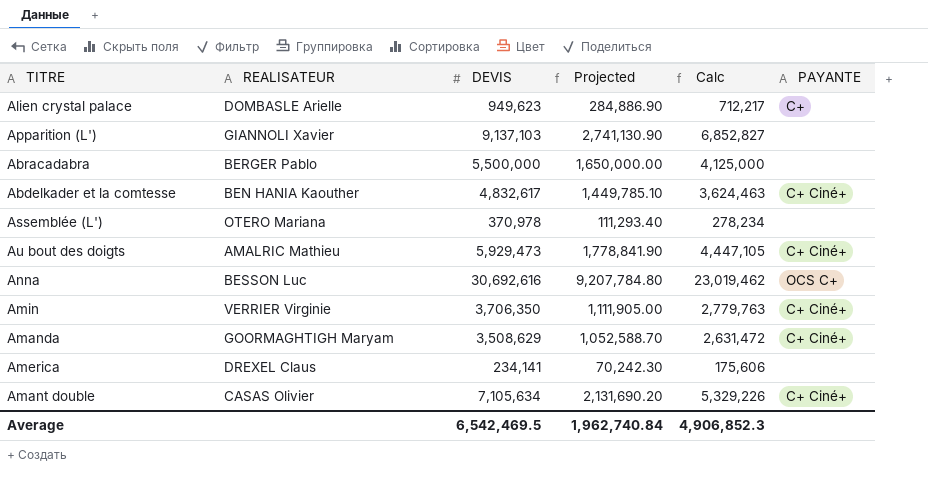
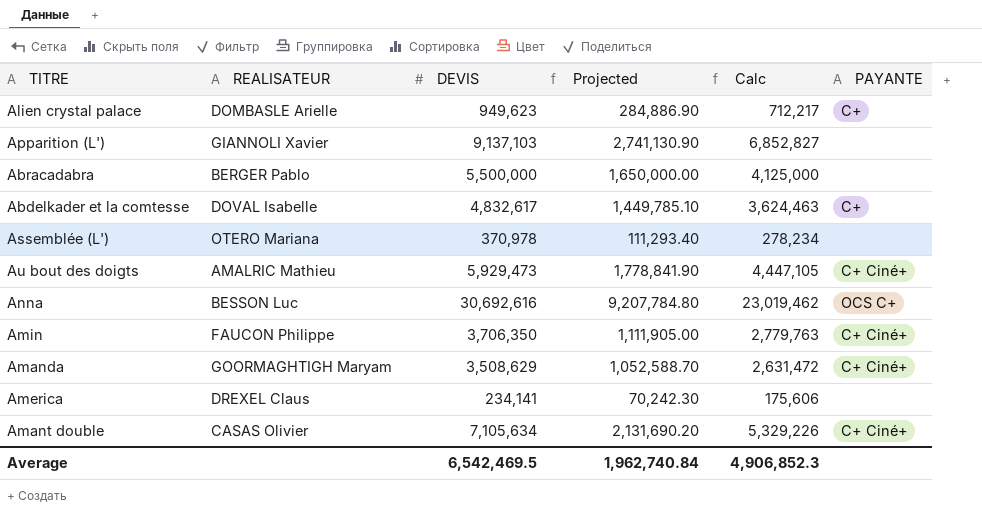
Abdelkader et la comtesse | REALISATEUR: BEN HANIA Kaouther -> DOVAL Isabelle
Abdelkader et la comtesse | PAYANTE: C+ Ciné+ -> C+
Amin | REALISATEUR: VERRIER Virginie -> FAUCON Philippe

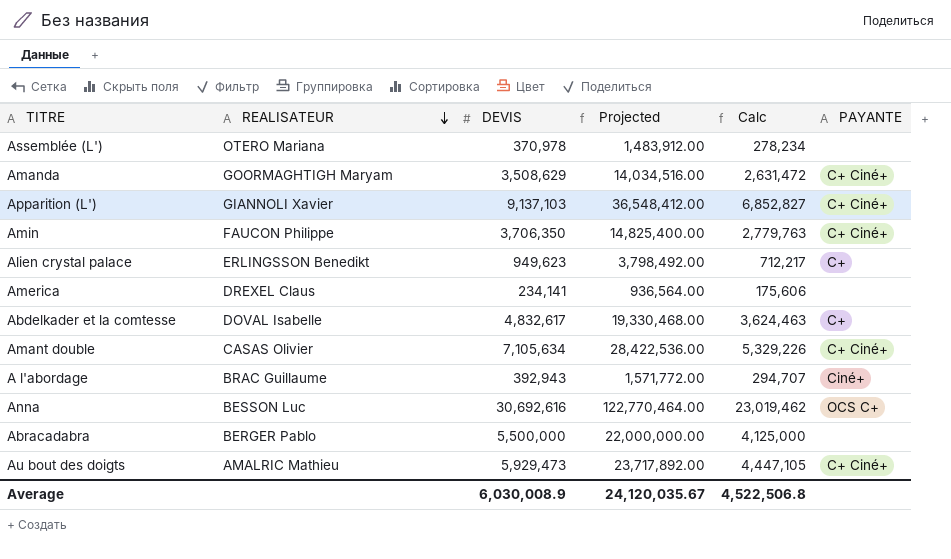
row order: none -> REALISATEUR descending
column Projected | formula: [DEVIS] * 0.3 -> [DEVIS] * 4
Apparition (L') | PAYANTE: none -> C+ Ciné+
Alien crystal palace | REALISATEUR: DOMBASLE Arielle -> ERLINGSSON Benedikt
row A l'abordage: none -> BRAC Guillaume | 392,943 | 1,571,772.00 | 294,707 | Ciné+
Average | DEVIS: 6,542,469.5 -> 6,030,008.9
Average | Projected: 1,962,740.84 -> 24,120,035.67
Average | Calc: 4,906,852.3 -> 4,522,506.8

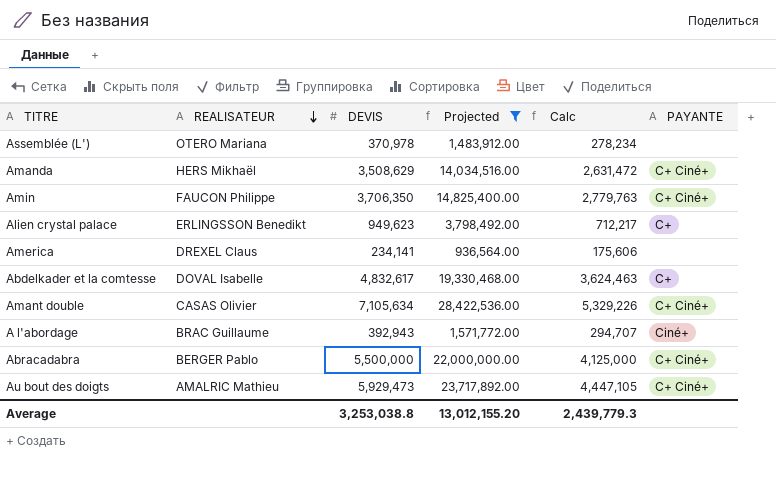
filter: none -> Projected <= 28,422,536.00
Amanda | REALISATEUR: GOORMAGHTIGH Maryam -> HERS Mikhaël
Abracadabra | PAYANTE: none -> C+ Ciné+
Average | DEVIS: 6,030,008.9 -> 3,253,038.8
Average | Projected: 24,120,035.67 -> 13,012,155.20
Average | Calc: 4,522,506.8 -> 2,439,779.3

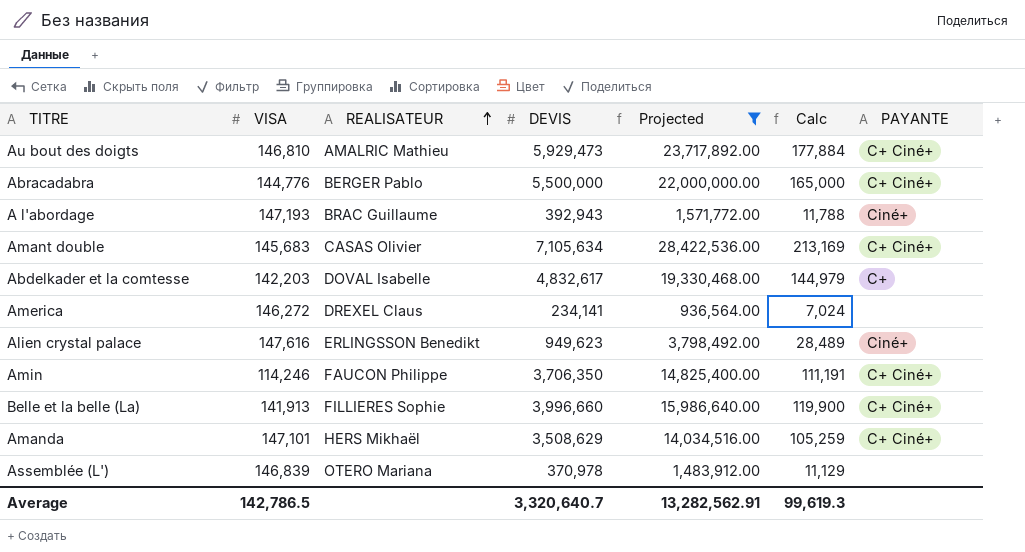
row order: REALISATEUR descending -> REALISATEUR ascending
column VISA | position: none -> 2
column Calc | formula: [DEVIS] * 0.75 -> [DEVIS] * 0.03
Alien crystal palace | PAYANTE: C+ -> Ciné+
row Belle et la belle (La): none -> 141,913 | FILLIERES Sophie | 3,996,660 | 15,986,640.00 | 119,900 | C+ Ciné+
Average | DEVIS: 3,253,038.8 -> 3,320,640.7
Average | Projected: 13,012,155.20 -> 13,282,562.91
Average | Calc: 2,439,779.3 -> 99,619.3

